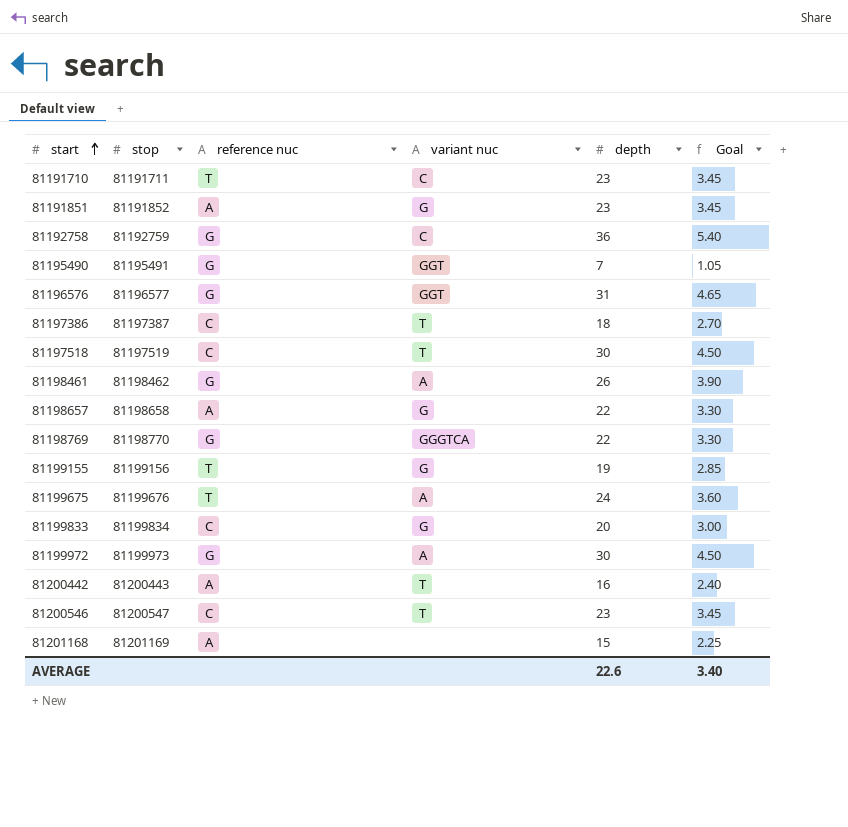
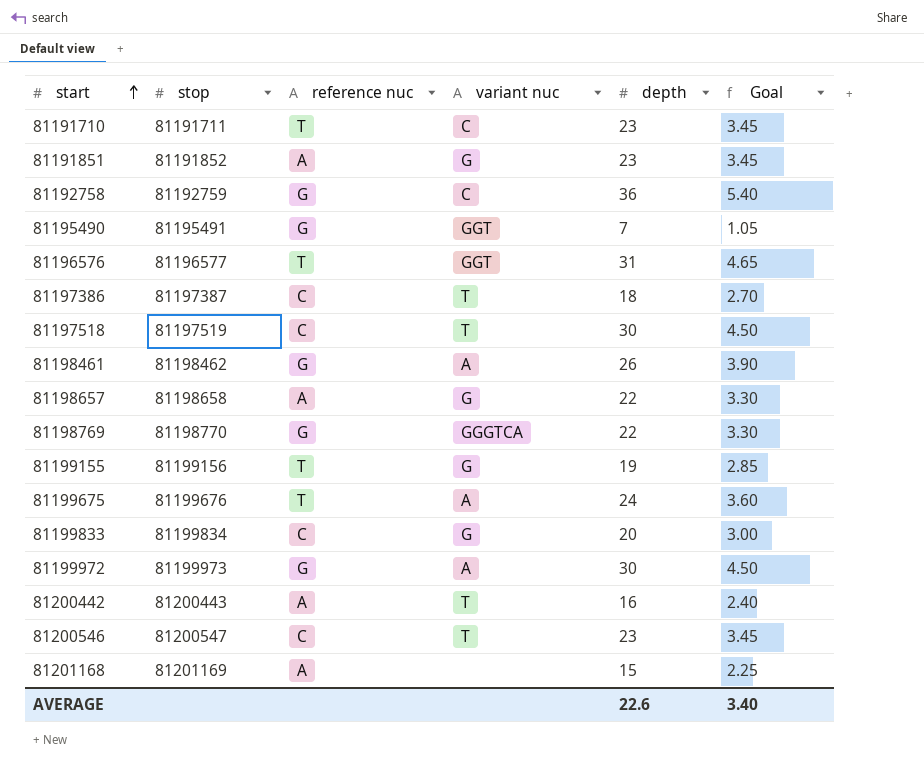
81196576 | reference nuc: G -> T

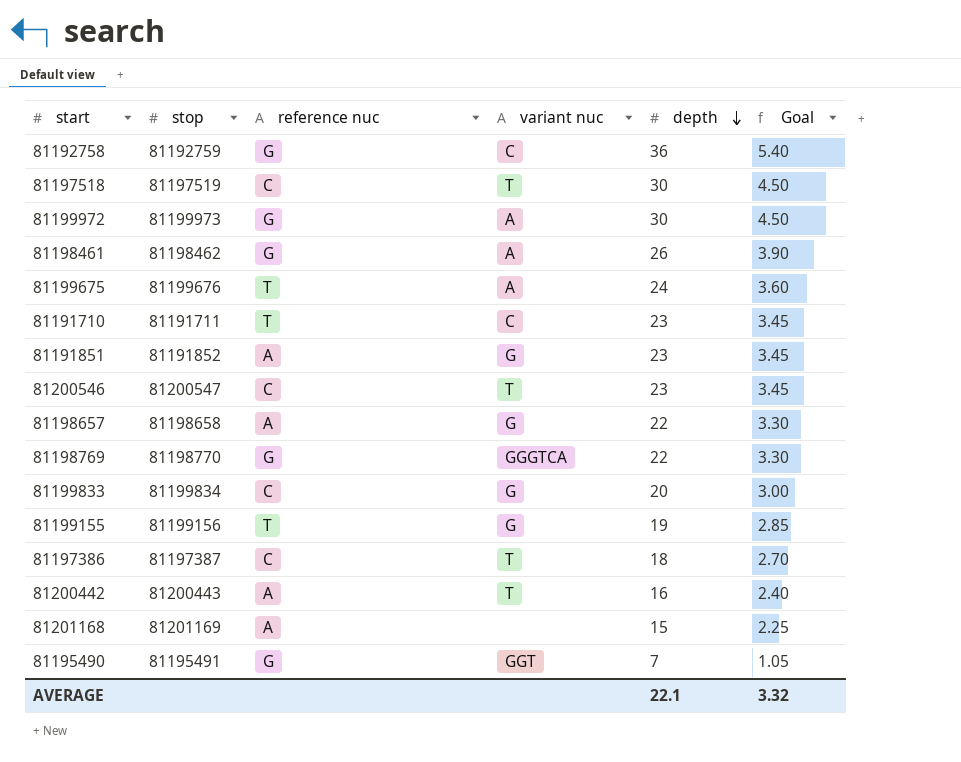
row order: start ascending -> depth descending
row 81196576: 81196577 | T | GGT | 31 | 4.65 -> none
AVERAGE | depth: 22.6 -> 22.1
AVERAGE | Goal: 3.40 -> 3.32

